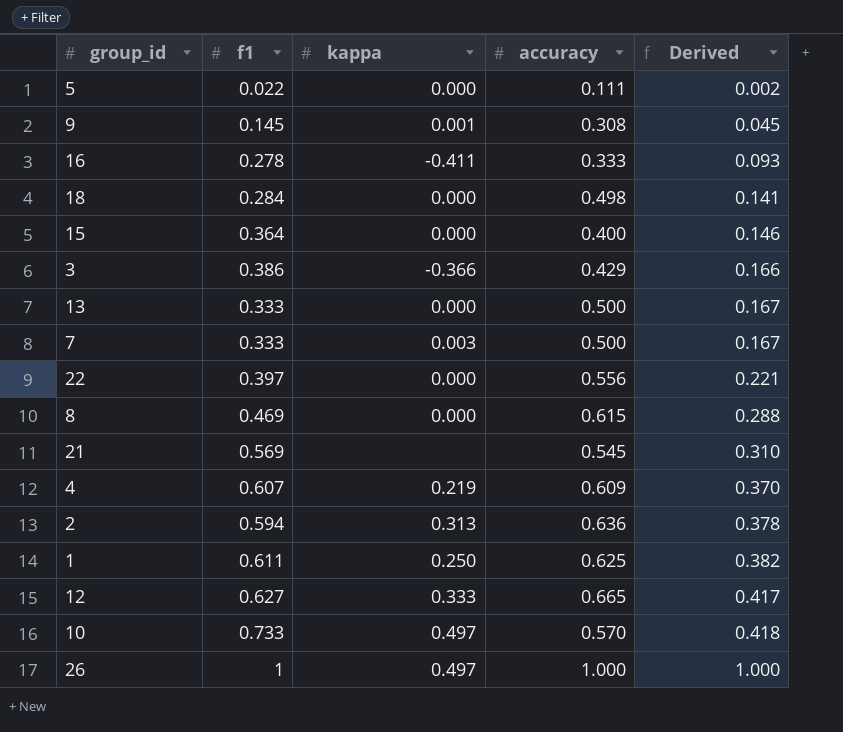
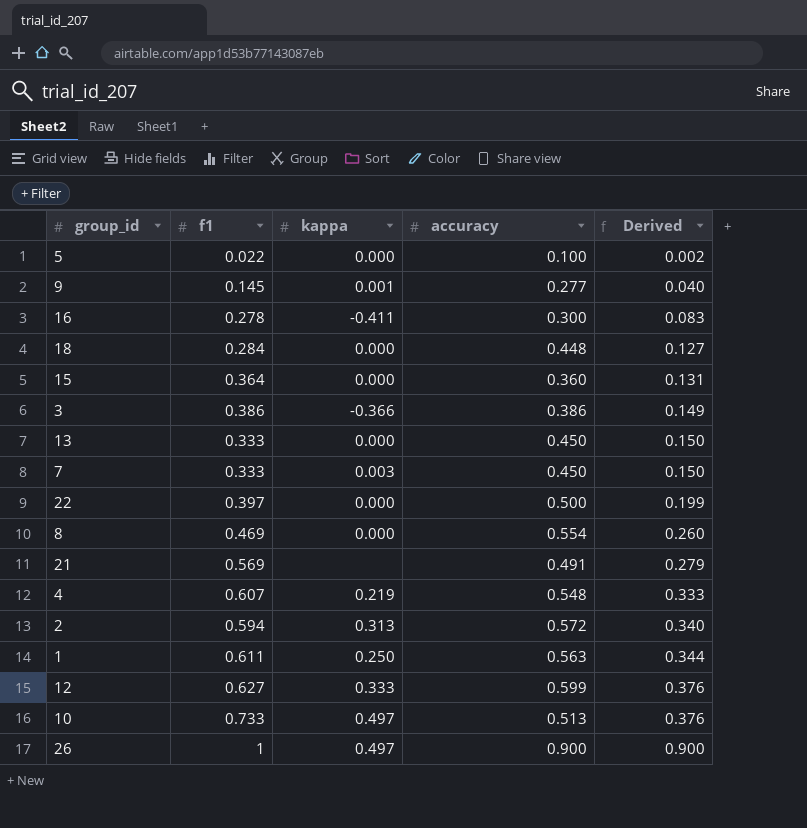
5 | accuracy: 0.111 -> 0.100
9 | accuracy: 0.308 -> 0.277
9 | Derived: 0.045 -> 0.040
16 | accuracy: 0.333 -> 0.300
16 | Derived: 0.093 -> 0.083
18 | accuracy: 0.498 -> 0.448
18 | Derived: 0.141 -> 0.127
15 | accuracy: 0.400 -> 0.360
15 | Derived: 0.146 -> 0.131
3 | accuracy: 0.429 -> 0.386
3 | Derived: 0.166 -> 0.149
13 | accuracy: 0.500 -> 0.450
13 | Derived: 0.167 -> 0.150
7 | accuracy: 0.500 -> 0.450
7 | Derived: 0.167 -> 0.150
22 | accuracy: 0.556 -> 0.500
22 | Derived: 0.221 -> 0.199
8 | accuracy: 0.615 -> 0.554
8 | Derived: 0.288 -> 0.260
21 | accuracy: 0.545 -> 0.491
21 | Derived: 0.310 -> 0.279
4 | accuracy: 0.609 -> 0.548
4 | Derived: 0.370 -> 0.333
2 | accuracy: 0.636 -> 0.572
2 | Derived: 0.378 -> 0.340
1 | accuracy: 0.625 -> 0.563
1 | Derived: 0.382 -> 0.344
12 | accuracy: 0.665 -> 0.599
12 | Derived: 0.417 -> 0.376
10 | accuracy: 0.570 -> 0.513
10 | Derived: 0.418 -> 0.376
26 | accuracy: 1.000 -> 0.900
26 | Derived: 1.000 -> 0.900

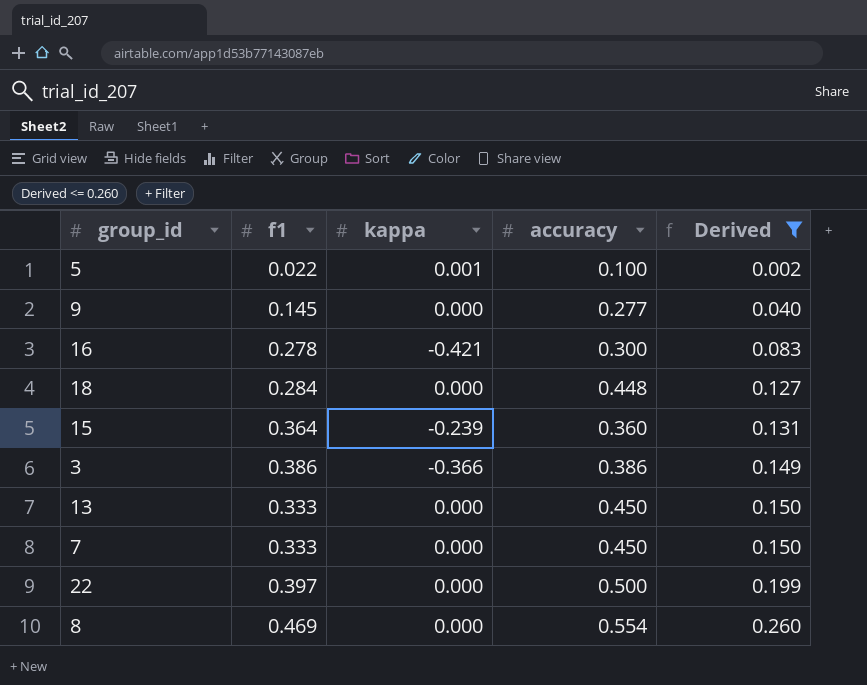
filter: none -> Derived <= 0.260
5 | kappa: 0.000 -> 0.001
9 | kappa: 0.001 -> 0.000
16 | kappa: -0.411 -> -0.421
15 | kappa: 0.000 -> -0.239
7 | kappa: 0.003 -> 0.000

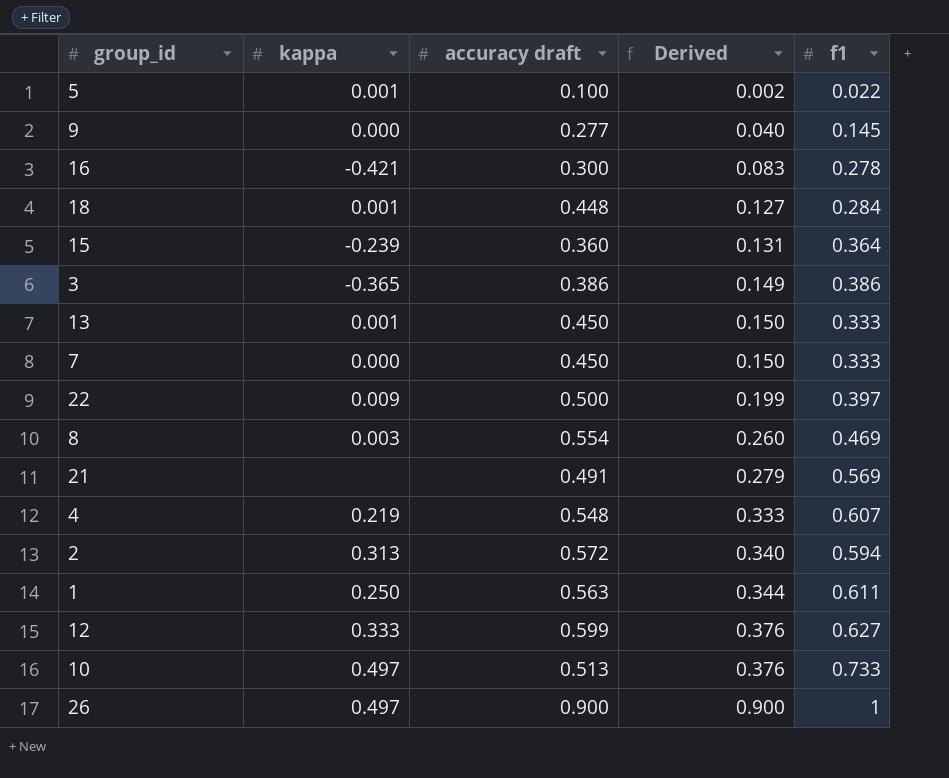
filter: Derived <= 0.260 -> none
column name: accuracy -> accuracy draft
column f1 | position: 2 -> 5
18 | kappa: 0.000 -> 0.001
3 | kappa: -0.366 -> -0.365
13 | kappa: 0.000 -> 0.001
22 | kappa: 0.000 -> 0.009
8 | kappa: 0.000 -> 0.003

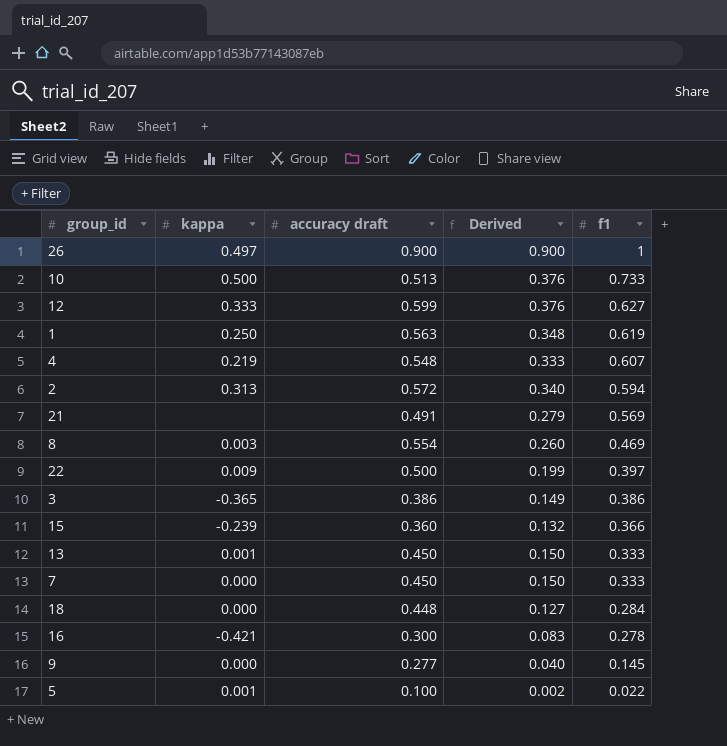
row order: Derived ascending -> f1 descending
10 | kappa: 0.497 -> 0.500
1 | Derived: 0.344 -> 0.348
1 | f1: 0.611 -> 0.619
15 | Derived: 0.131 -> 0.132
15 | f1: 0.364 -> 0.366
18 | kappa: 0.001 -> 0.000

